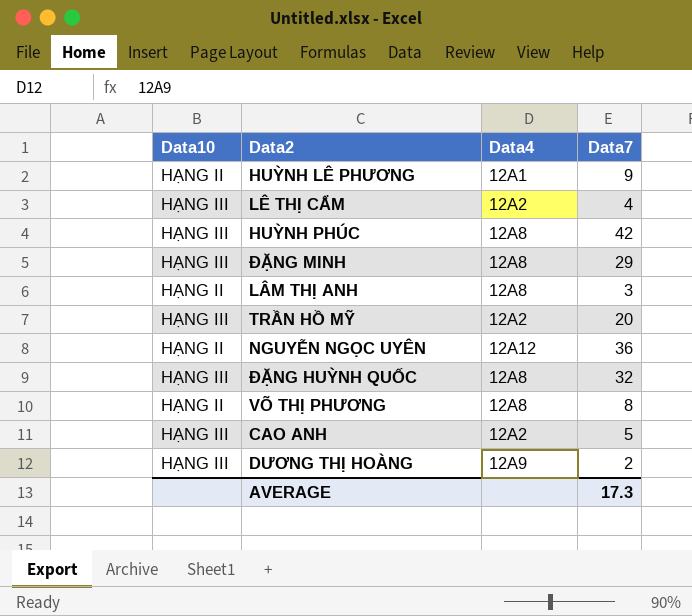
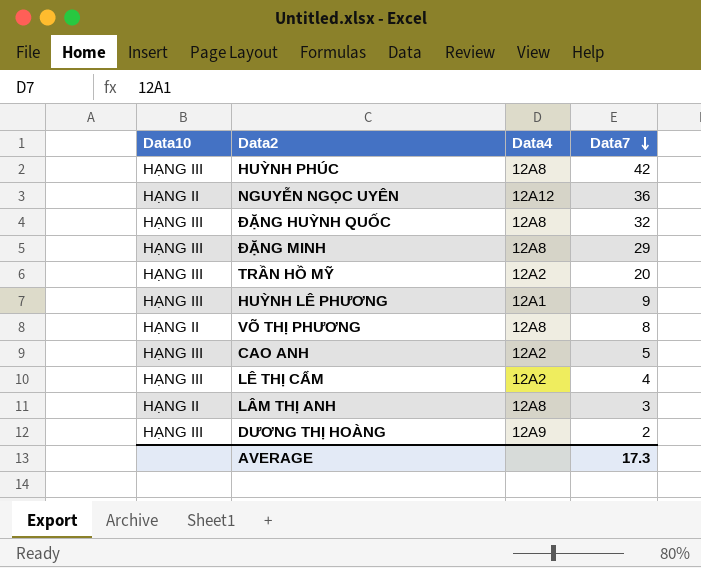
row order: none -> Data7 descending
HUỲNH LÊ PHƯƠNG | Data10: HẠNG II -> HẠNG III

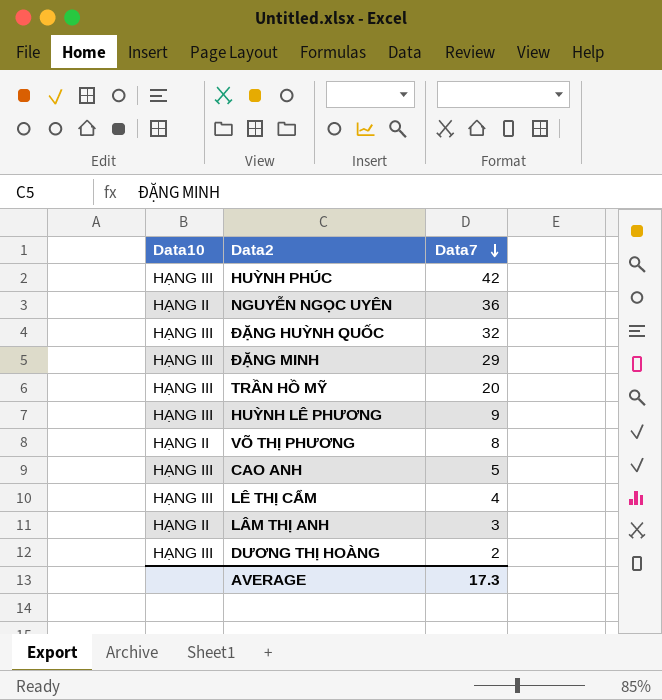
column Data4 | position: 3 -> none

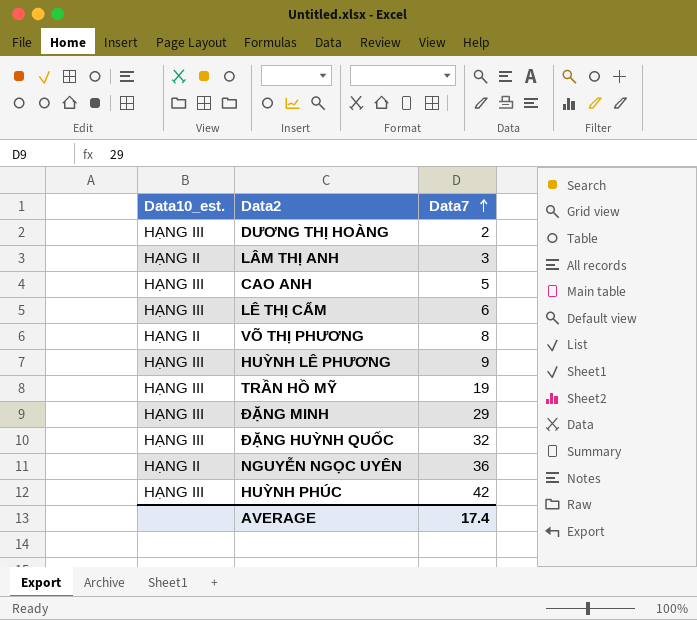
row order: Data7 descending -> Data7 ascending
column name: Data10 -> Data10_est.
LÊ THỊ CẨM | Data7: 4 -> 6
TRẦN HỒ MỸ | Data7: 20 -> 19
AVERAGE | Data7: 17.3 -> 17.4

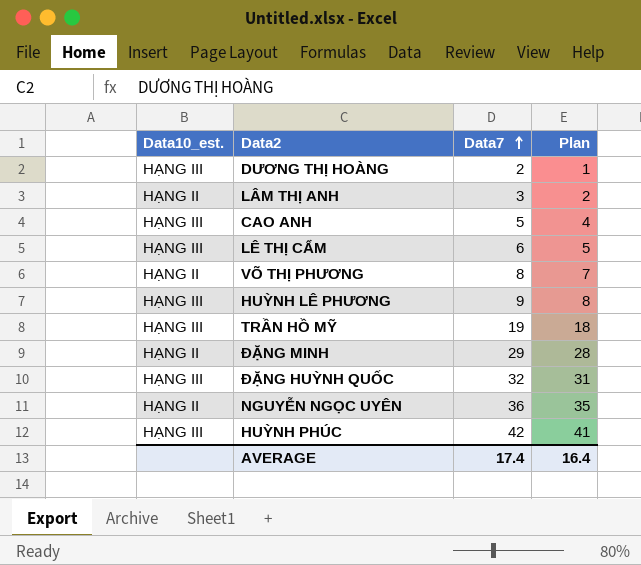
column Plan | formula: none -> [Data7] - 1
ĐẶNG MINH | Data10_est.: HẠNG III -> HẠNG II

